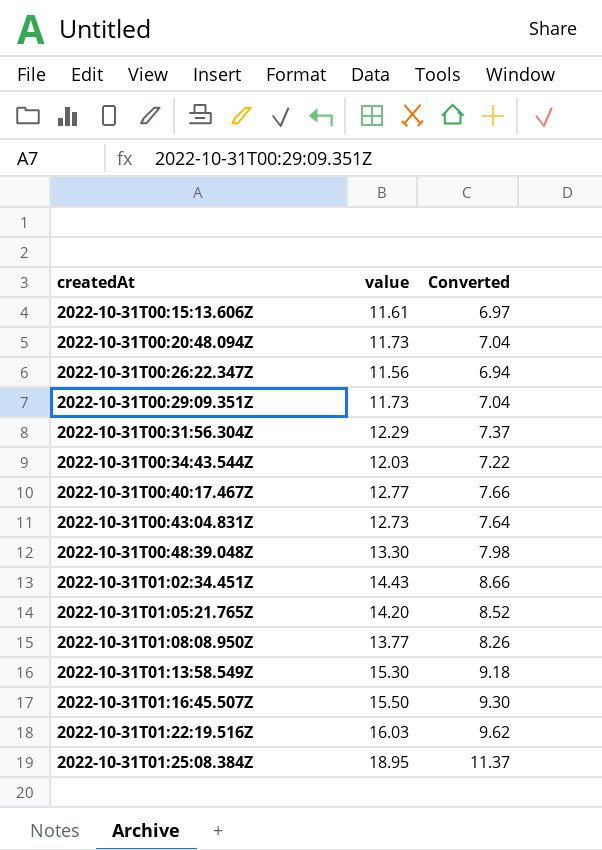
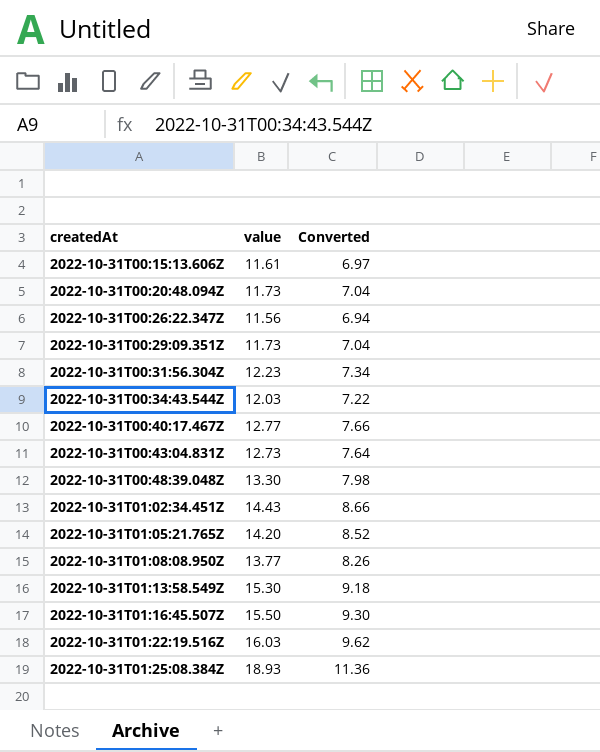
2022-10-31T00:31:56.304Z | value: 12.29 -> 12.23
2022-10-31T00:31:56.304Z | Converted: 7.37 -> 7.34
2022-10-31T01:25:08.384Z | value: 18.95 -> 18.93
2022-10-31T01:25:08.384Z | Converted: 11.37 -> 11.36

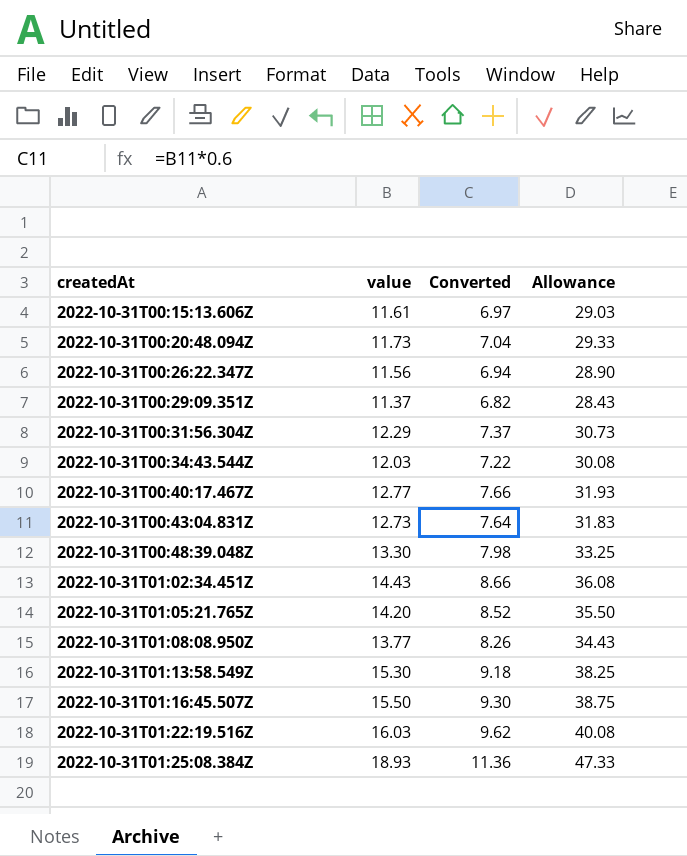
column Allowance | formula: none -> [value] * 2.5
2022-10-31T00:29:09.351Z | value: 11.73 -> 11.37
2022-10-31T00:29:09.351Z | Converted: 7.04 -> 6.82
2022-10-31T00:31:56.304Z | value: 12.23 -> 12.29
2022-10-31T00:31:56.304Z | Converted: 7.34 -> 7.37

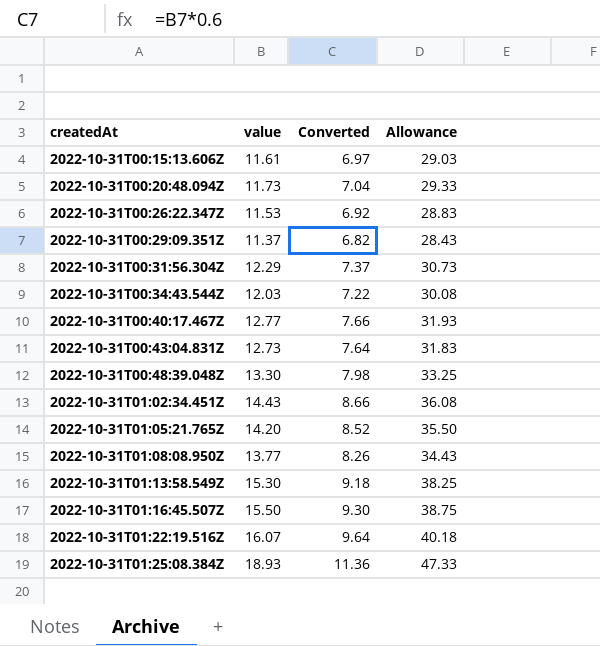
2022-10-31T00:26:22.347Z | value: 11.56 -> 11.53
2022-10-31T00:26:22.347Z | Converted: 6.94 -> 6.92
2022-10-31T00:26:22.347Z | Allowance: 28.90 -> 28.83
2022-10-31T01:22:19.516Z | value: 16.03 -> 16.07
2022-10-31T01:22:19.516Z | Converted: 9.62 -> 9.64
2022-10-31T01:22:19.516Z | Allowance: 40.08 -> 40.18

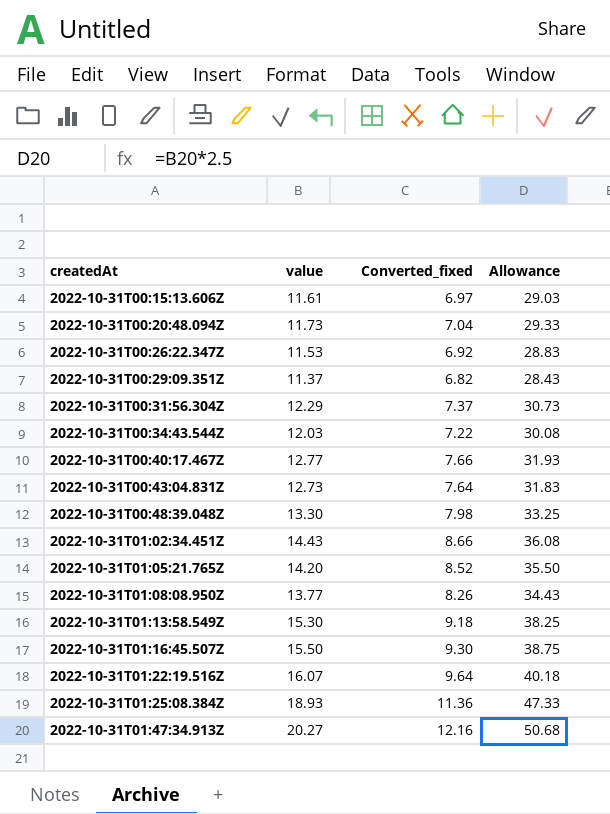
column name: Converted -> Converted_fixed
row 2022-10-31T01:47:34.913Z: none -> 20.27 | 12.16 | 50.68

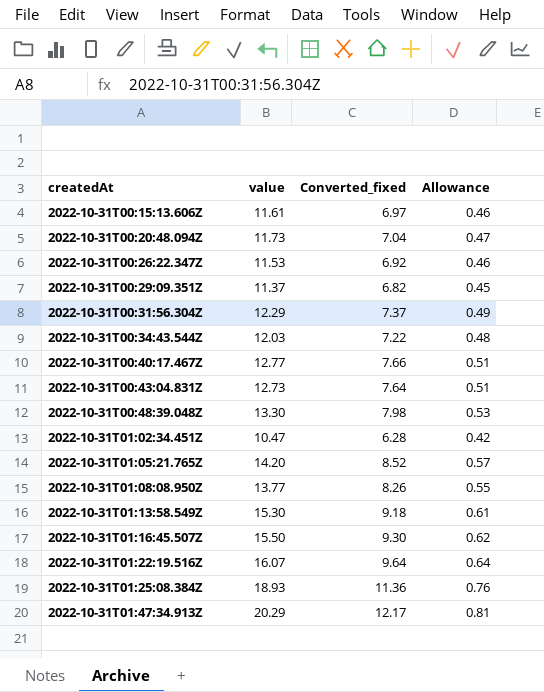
column Allowance | formula: [value] * 2.5 -> [value] * 0.04
2022-10-31T01:02:34.451Z | value: 14.43 -> 10.47
2022-10-31T01:02:34.451Z | Converted_fixed: 8.66 -> 6.28
2022-10-31T01:47:34.913Z | value: 20.27 -> 20.29
2022-10-31T01:47:34.913Z | Converted_fixed: 12.16 -> 12.17

